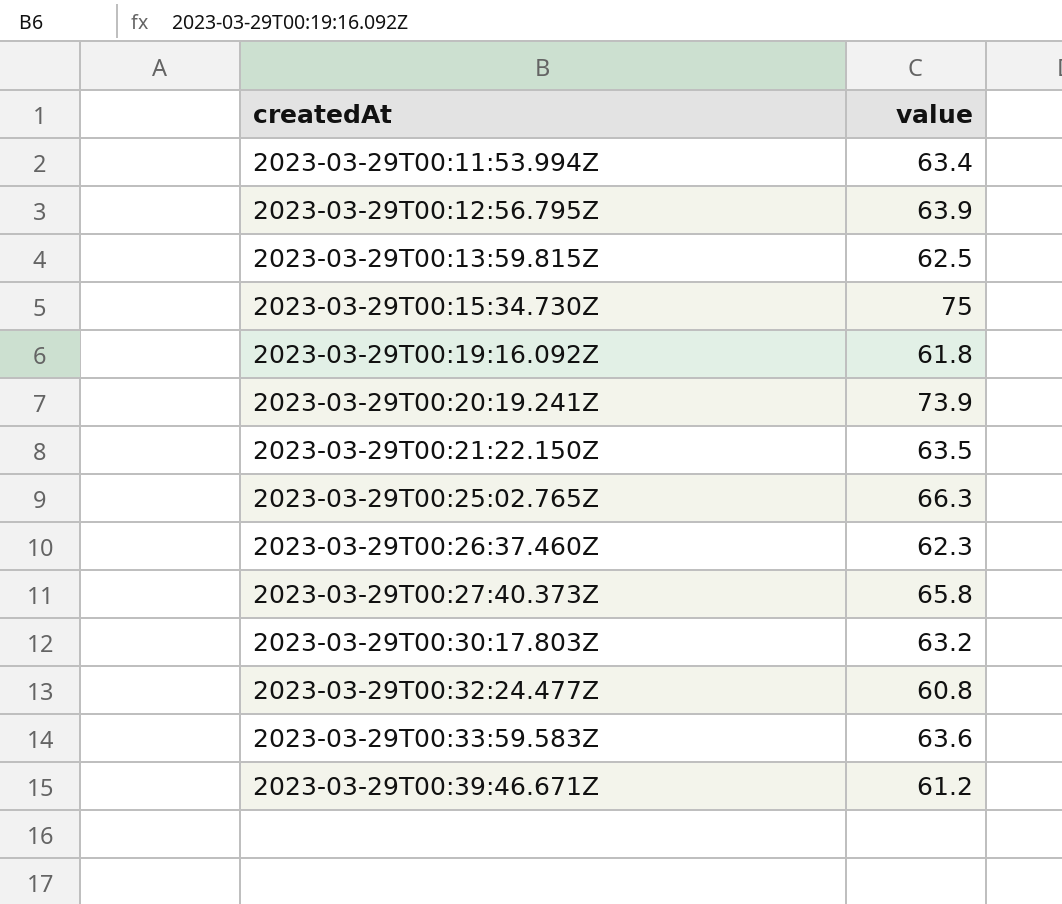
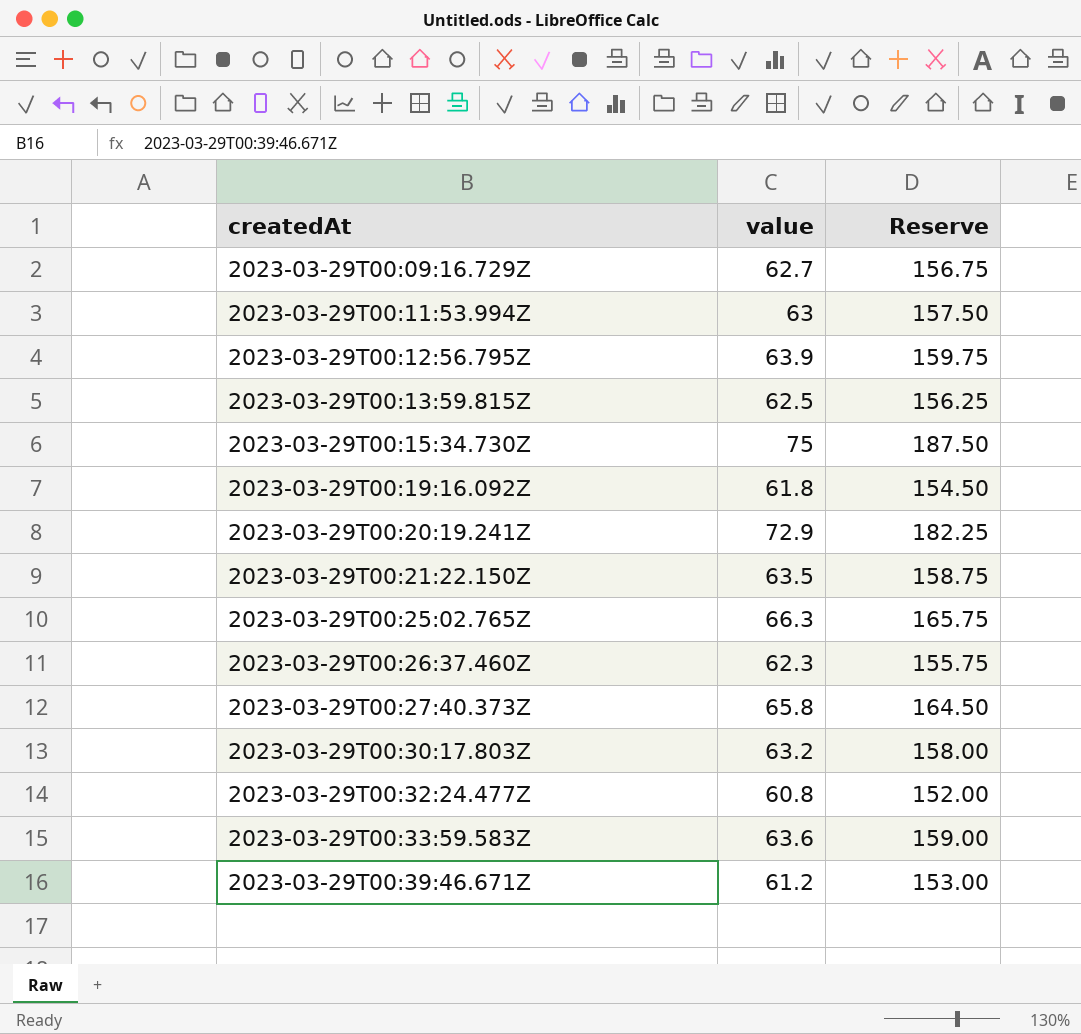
column Reserve | formula: none -> [value] * 2.5
row 2023-03-29T00:09:16.729Z: none -> 62.7 | 156.75
2023-03-29T00:11:53.994Z | value: 63.4 -> 63
2023-03-29T00:20:19.241Z | value: 73.9 -> 72.9

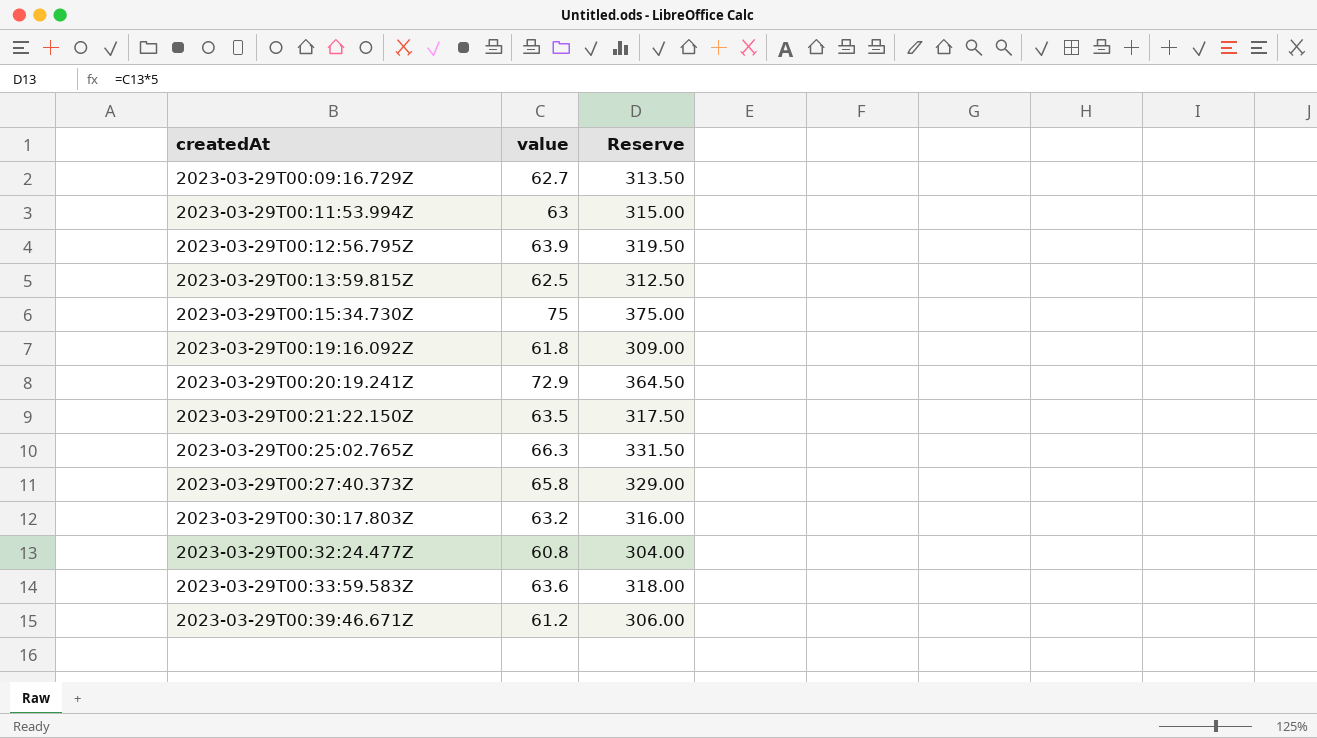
column Reserve | formula: [value] * 2.5 -> [value] * 5
row 2023-03-29T00:26:37.460Z: 62.3 | 155.75 -> none

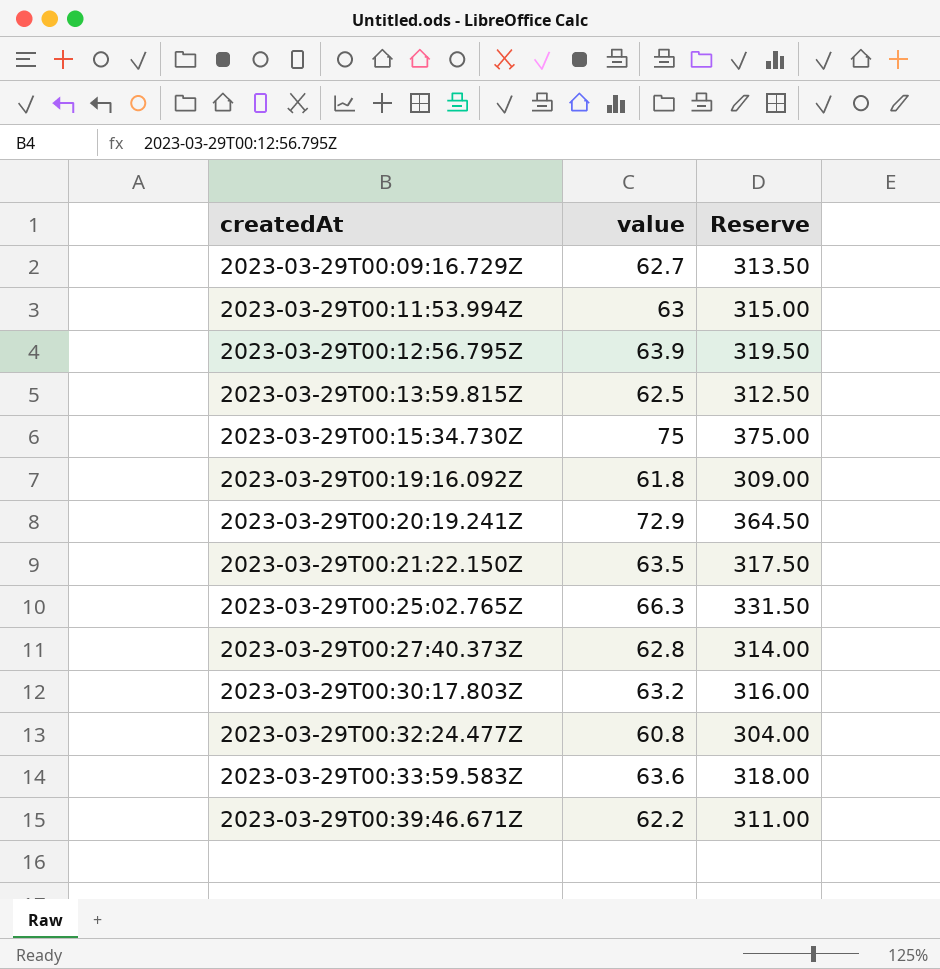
2023-03-29T00:27:40.373Z | value: 65.8 -> 62.8
2023-03-29T00:27:40.373Z | Reserve: 329.00 -> 314.00
2023-03-29T00:39:46.671Z | value: 61.2 -> 62.2
2023-03-29T00:39:46.671Z | Reserve: 306.00 -> 311.00

